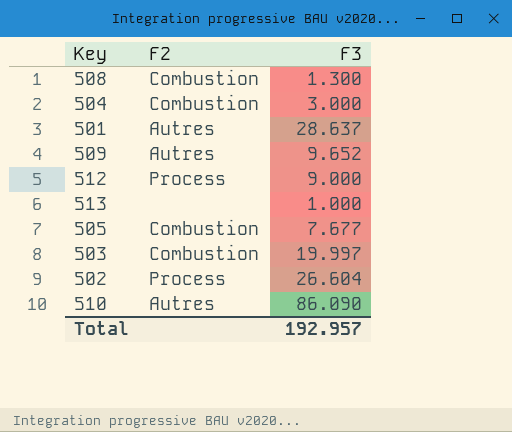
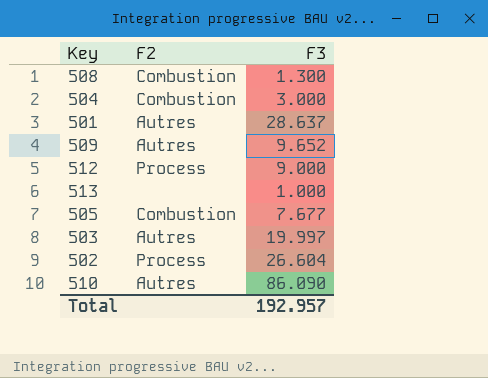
503 | F2: Combustion -> Autres

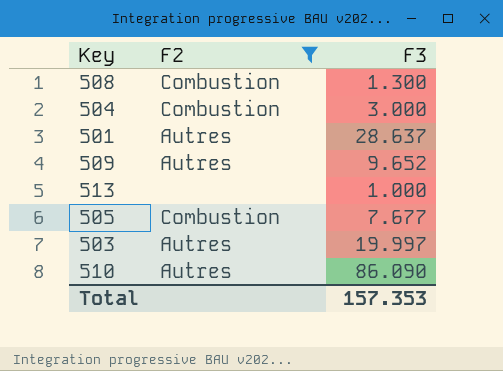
filter: none -> F2 != Process
Total | F3: 192.957 -> 157.353

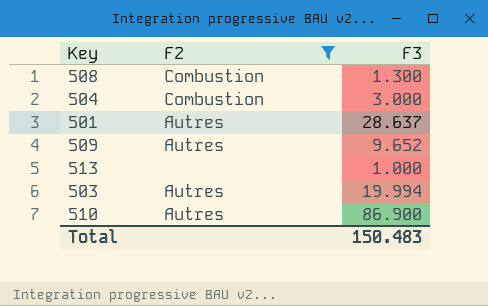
row 505: Combustion | 7.677 -> none
503 | F3: 19.997 -> 19.994
510 | F3: 86.090 -> 86.900
Total | F3: 157.353 -> 150.483

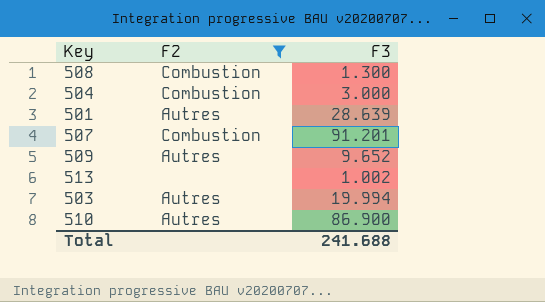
501 | F3: 28.637 -> 28.639
row 507: none -> Combustion | 91.201
513 | F3: 1.000 -> 1.002
Total | F3: 150.483 -> 241.688

